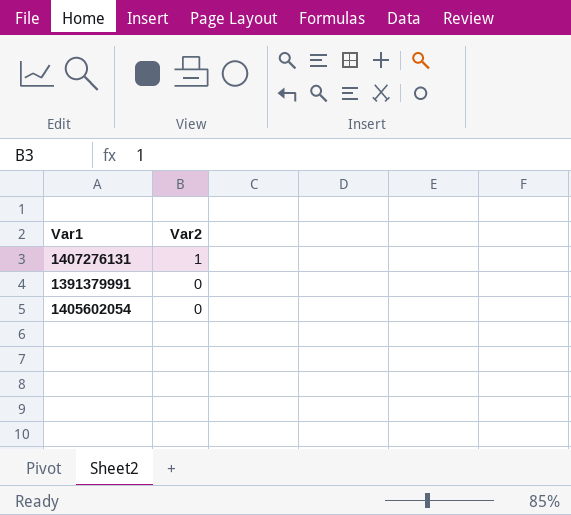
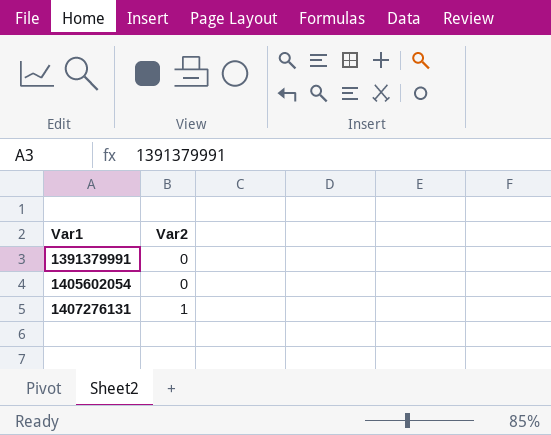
row order: Var2 descending -> Var1 ascending

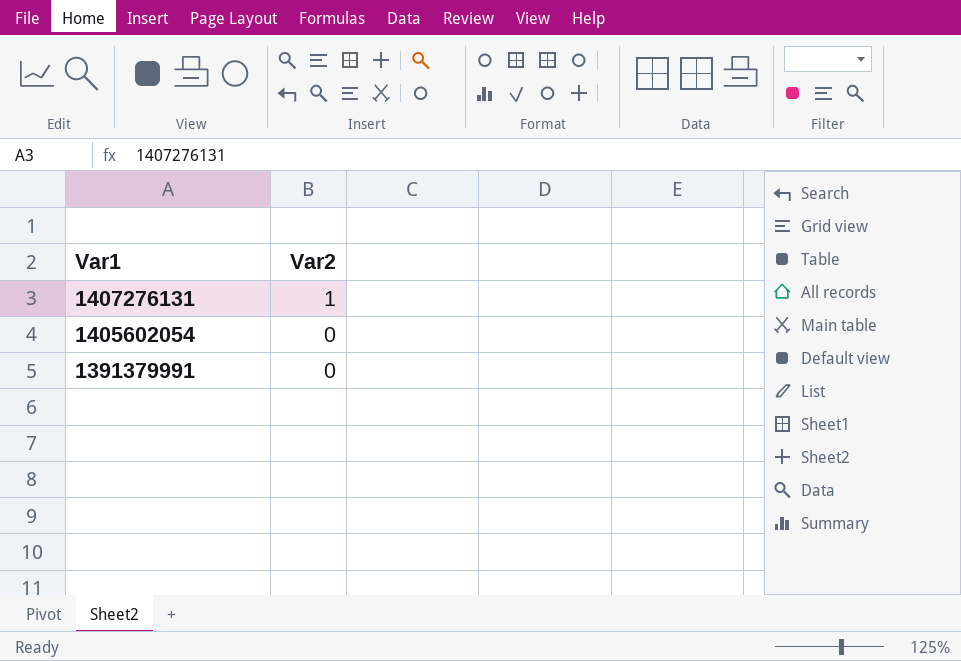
row order: Var1 ascending -> Var1 descending

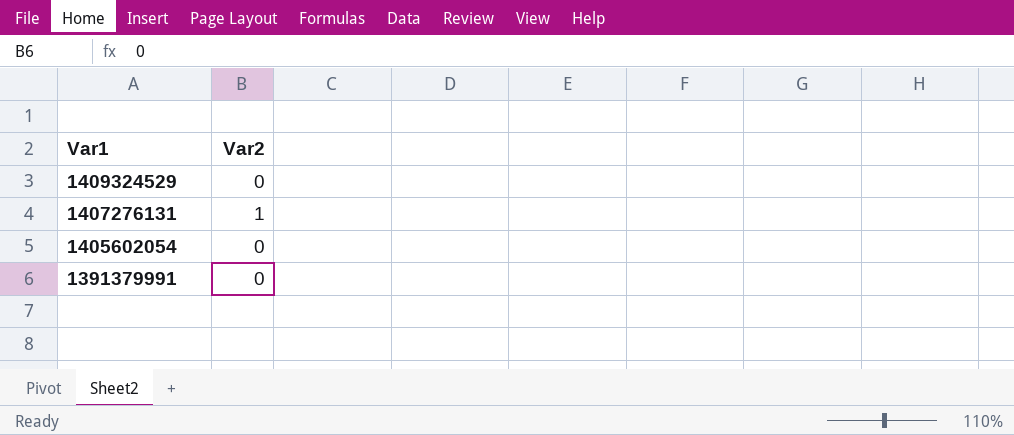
row 1409324529: none -> 0

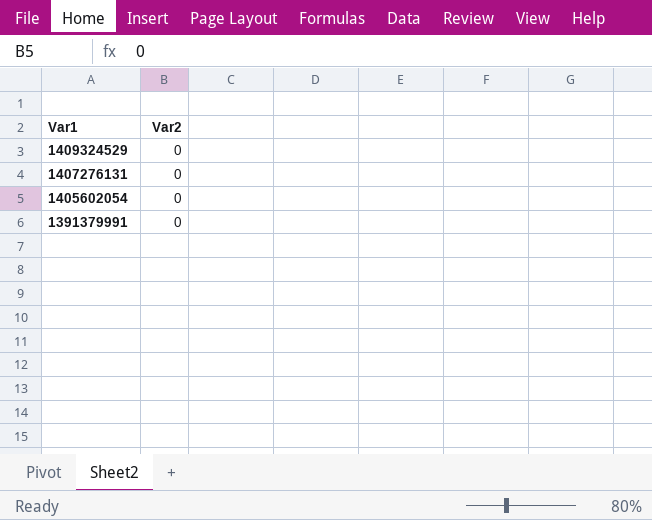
1407276131 | Var2: 1 -> 0

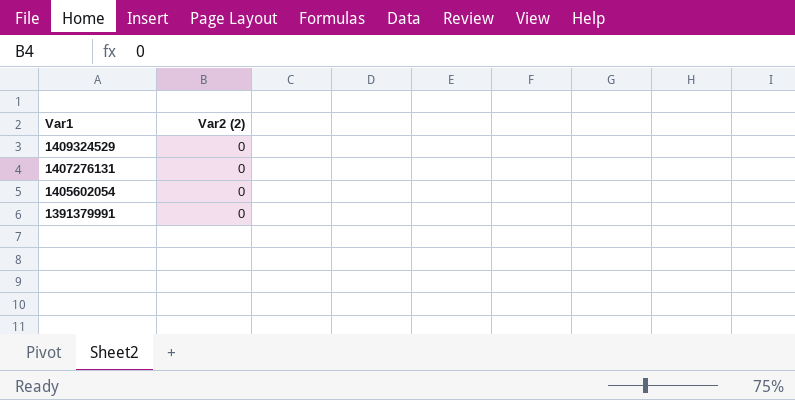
column name: Var2 -> Var2 (2)

